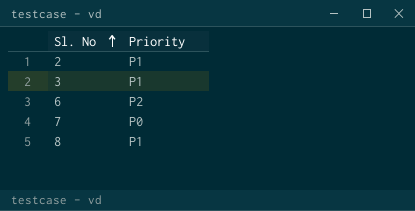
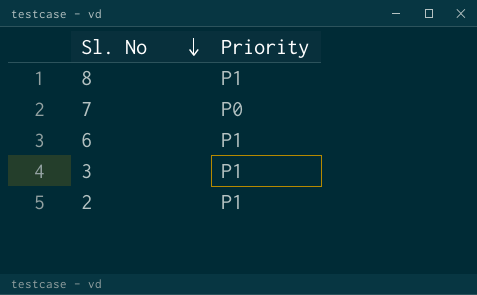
row order: Sl. No ascending -> Sl. No descending
6 | Priority: P2 -> P1

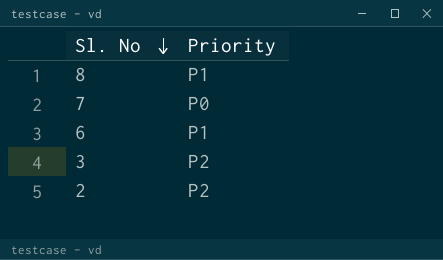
3 | Priority: P1 -> P2
2 | Priority: P1 -> P2

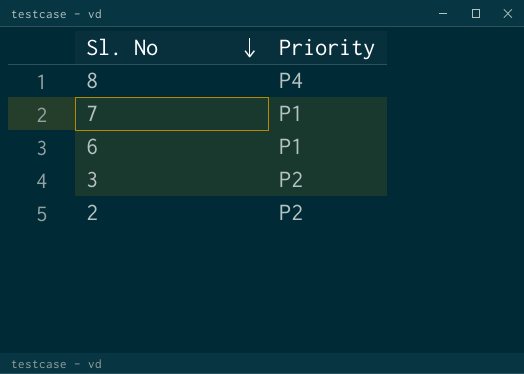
8 | Priority: P1 -> P4
7 | Priority: P0 -> P1

